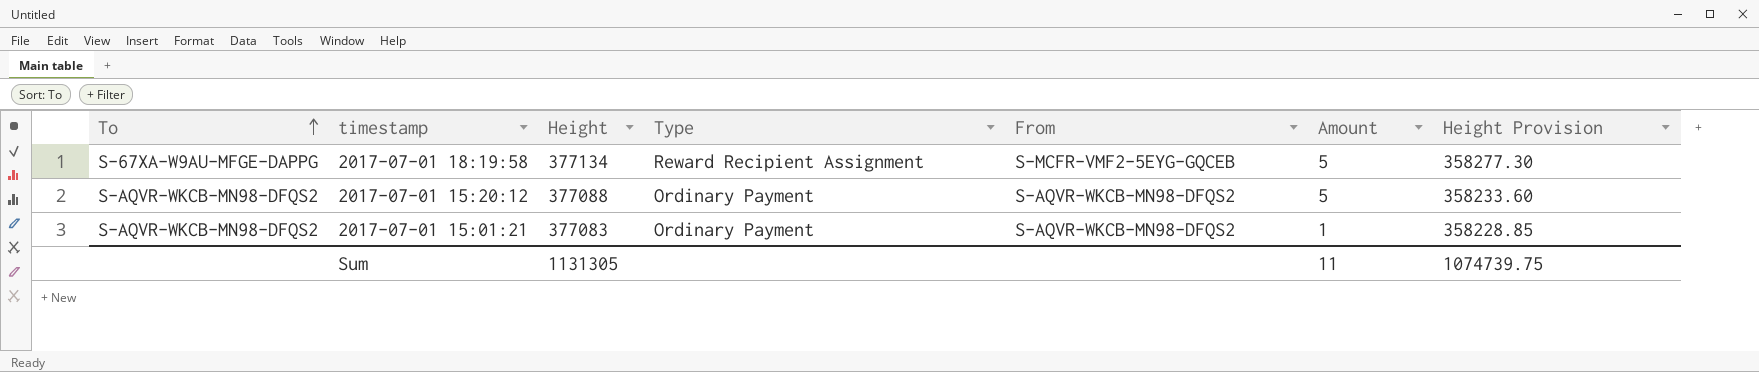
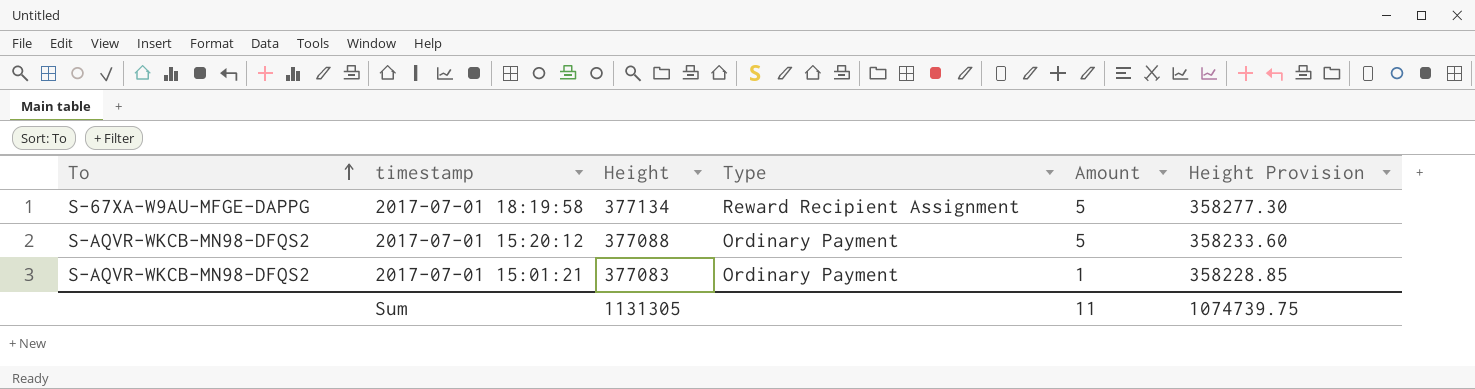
column From | position: 5 -> none

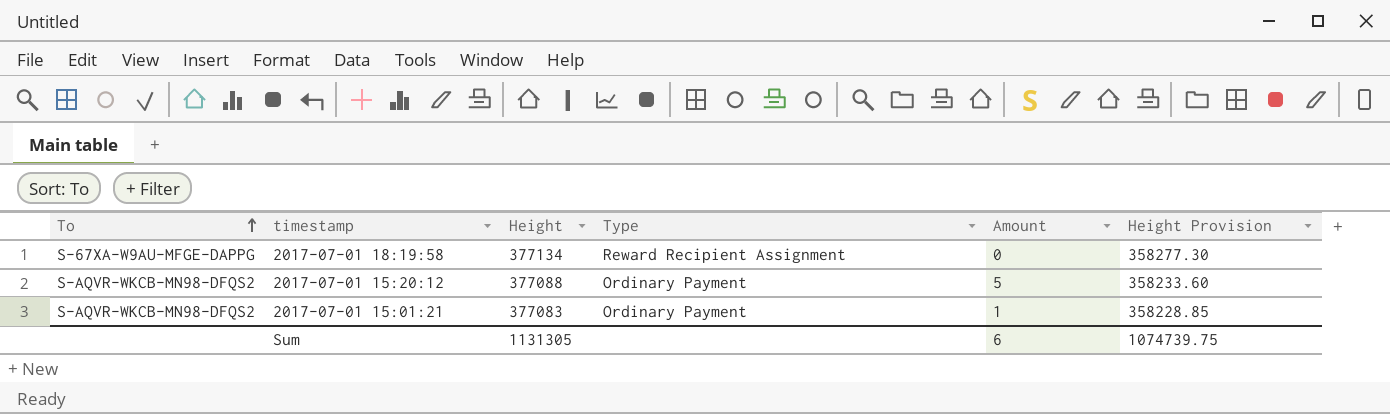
2017-07-01 18:19:58 | Amount: 5 -> 0
Sum | Amount: 11 -> 6

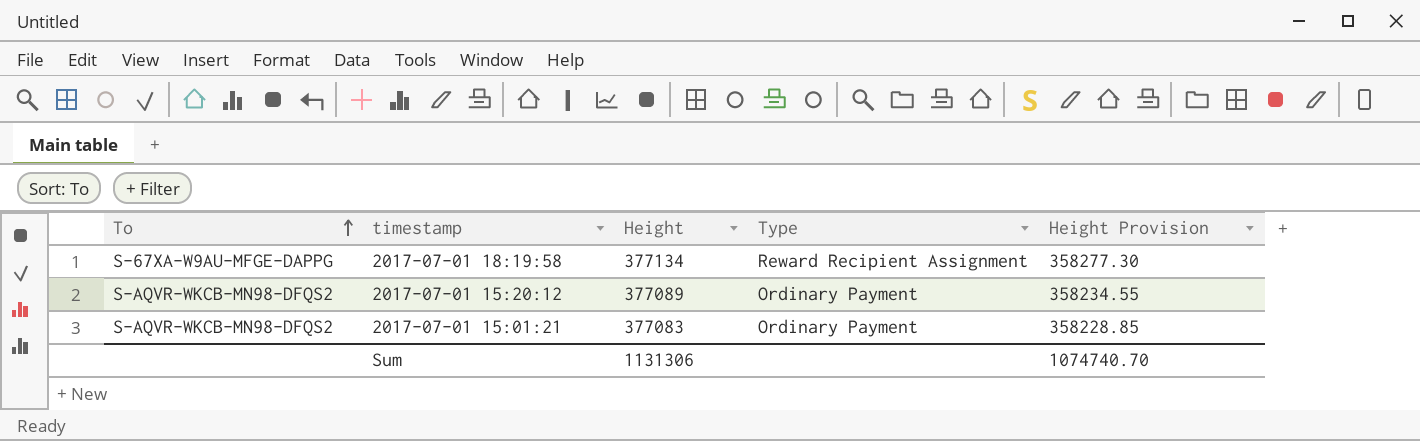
column Amount | position: 5 -> none
2017-07-01 15:20:12 | Height: 377088 -> 377089
2017-07-01 15:20:12 | Height Provision: 358233.60 -> 358234.55
Sum | Height: 1131305 -> 1131306
Sum | Height Provision: 1074739.75 -> 1074740.70

